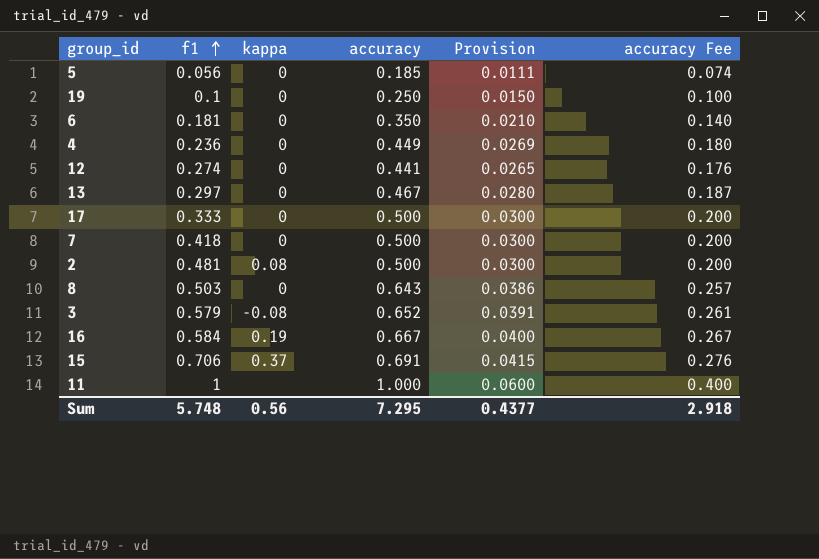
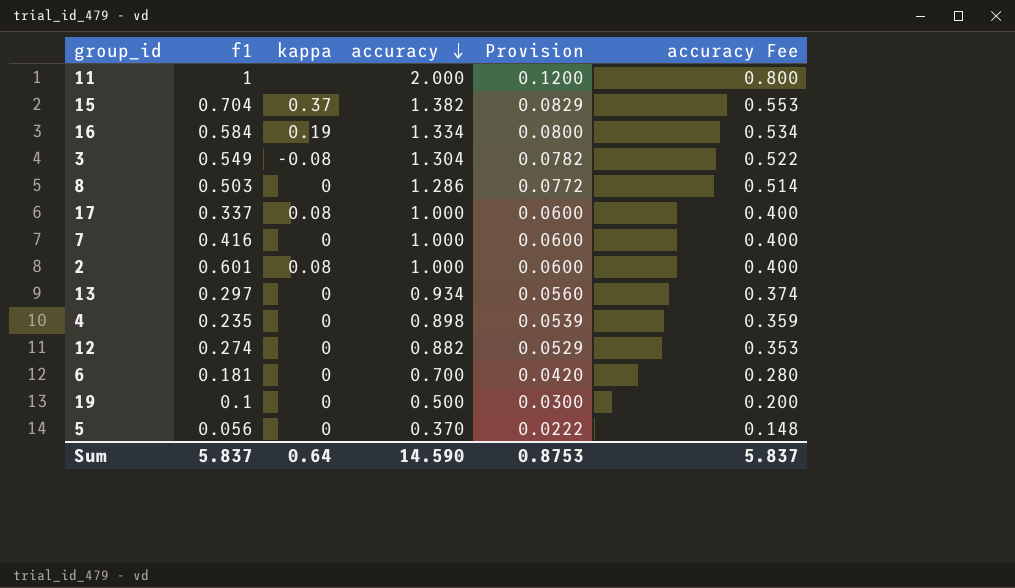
row order: f1 ascending -> accuracy descending
11 | accuracy: 1.000 -> 2.000
11 | Provision: 0.0600 -> 0.1200
11 | accuracy Fee: 0.400 -> 0.800
15 | f1: 0.706 -> 0.704
15 | accuracy: 0.691 -> 1.382
15 | Provision: 0.0415 -> 0.0829
15 | accuracy Fee: 0.276 -> 0.553
16 | accuracy: 0.667 -> 1.334
16 | Provision: 0.0400 -> 0.0800
16 | accuracy Fee: 0.267 -> 0.534
3 | f1: 0.579 -> 0.549
3 | accuracy: 0.652 -> 1.304
3 | Provision: 0.0391 -> 0.0782
3 | accuracy Fee: 0.261 -> 0.522
8 | accuracy: 0.643 -> 1.286
8 | Provision: 0.0386 -> 0.0772
8 | accuracy Fee: 0.257 -> 0.514
17 | f1: 0.333 -> 0.337
17 | kappa: 0 -> 0.08
17 | accuracy: 0.500 -> 1.000
17 | Provision: 0.0300 -> 0.0600
17 | accuracy Fee: 0.200 -> 0.400
7 | f1: 0.418 -> 0.416
7 | accuracy: 0.500 -> 1.000
7 | Provision: 0.0300 -> 0.0600
7 | accuracy Fee: 0.200 -> 0.400
2 | f1: 0.481 -> 0.601
2 | accuracy: 0.500 -> 1.000
2 | Provision: 0.0300 -> 0.0600
2 | accuracy Fee: 0.200 -> 0.400
13 | accuracy: 0.467 -> 0.934
13 | Provision: 0.0280 -> 0.0560
13 | accuracy Fee: 0.187 -> 0.374
4 | f1: 0.236 -> 0.235
4 | accuracy: 0.449 -> 0.898
4 | Provision: 0.0269 -> 0.0539
4 | accuracy Fee: 0.180 -> 0.359
12 | accuracy: 0.441 -> 0.882
12 | Provision: 0.0265 -> 0.0529
12 | accuracy Fee: 0.176 -> 0.353
6 | accuracy: 0.350 -> 0.700
6 | Provision: 0.0210 -> 0.0420
6 | accuracy Fee: 0.140 -> 0.280
19 | accuracy: 0.250 -> 0.500
19 | Provision: 0.0150 -> 0.0300
19 | accuracy Fee: 0.100 -> 0.200
5 | accuracy: 0.185 -> 0.370
5 | Provision: 0.0111 -> 0.0222
5 | accuracy Fee: 0.074 -> 0.148
Sum | f1: 5.748 -> 5.837
Sum | kappa: 0.56 -> 0.64
Sum | accuracy: 7.295 -> 14.590
Sum | Provision: 0.4377 -> 0.8753
Sum | accuracy Fee: 2.918 -> 5.837

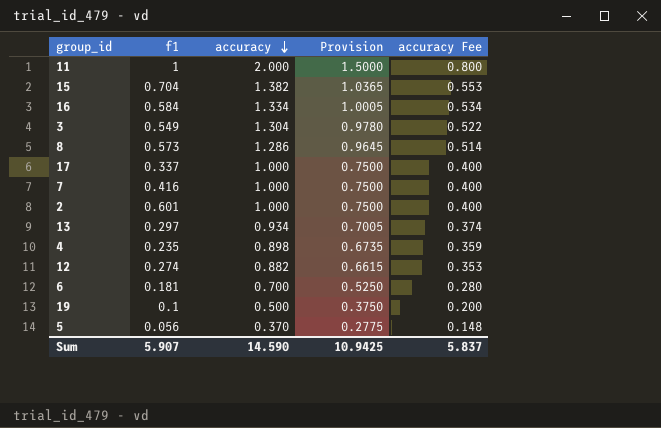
column kappa | position: 3 -> none
column Provision | formula: [accuracy] * 0.06 -> [accuracy] * 0.75
8 | f1: 0.503 -> 0.573
Sum | f1: 5.837 -> 5.907
Sum | Provision: 0.8753 -> 10.9425

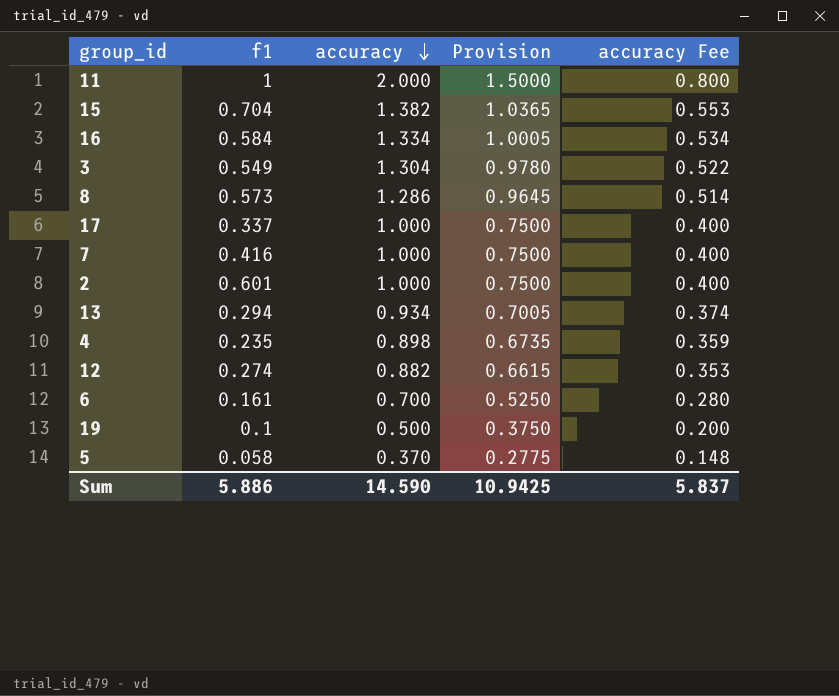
13 | f1: 0.297 -> 0.294
6 | f1: 0.181 -> 0.161
5 | f1: 0.056 -> 0.058
Sum | f1: 5.907 -> 5.886

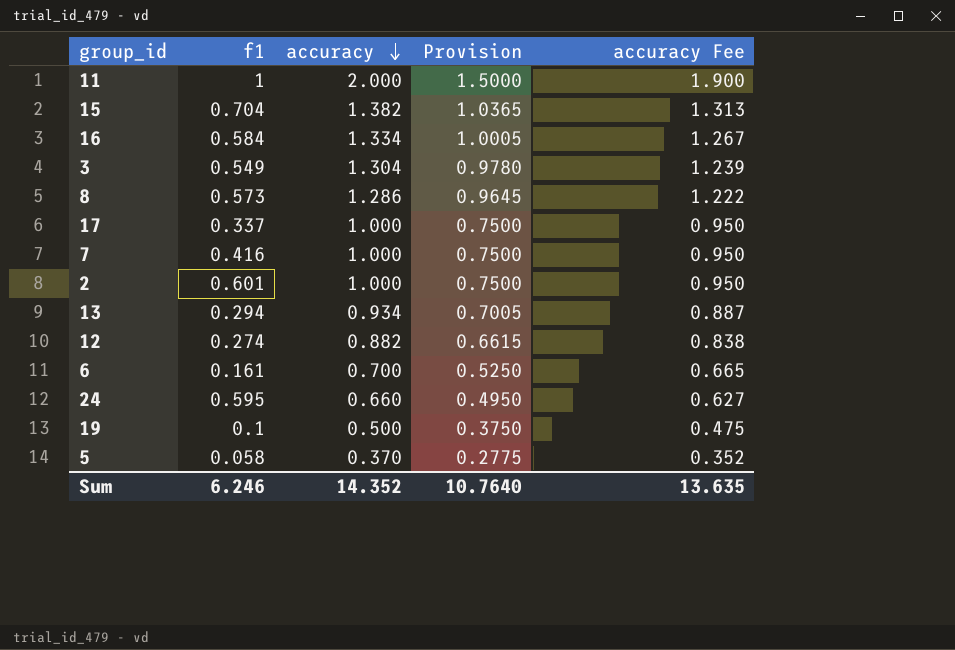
column accuracy Fee | formula: [accuracy] * 0.4 -> [accuracy] * 0.95
row 4: 0.235 | 0.898 | 0.6735 | 0.359 -> none
row 24: none -> 0.595 | 0.660 | 0.4950 | 0.627
Sum | f1: 5.886 -> 6.246
Sum | accuracy: 14.590 -> 14.352
Sum | Provision: 10.9425 -> 10.7640
Sum | accuracy Fee: 5.837 -> 13.635

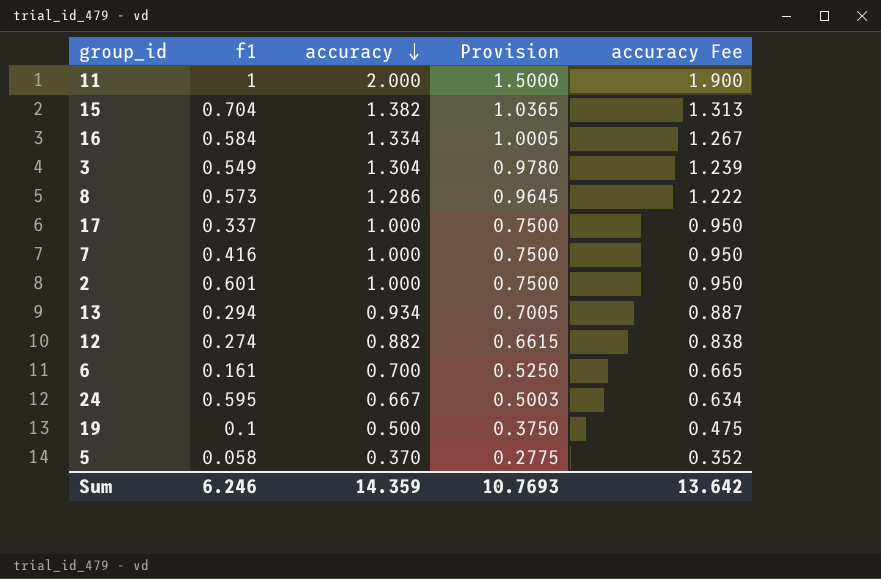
24 | accuracy: 0.660 -> 0.667
24 | Provision: 0.4950 -> 0.5003
24 | accuracy Fee: 0.627 -> 0.634
Sum | accuracy: 14.352 -> 14.359
Sum | Provision: 10.7640 -> 10.7693
Sum | accuracy Fee: 13.635 -> 13.642

